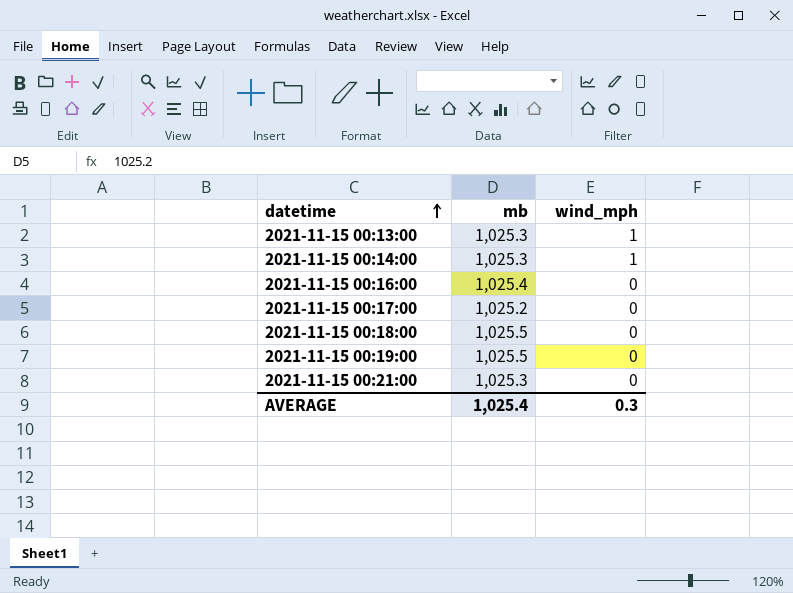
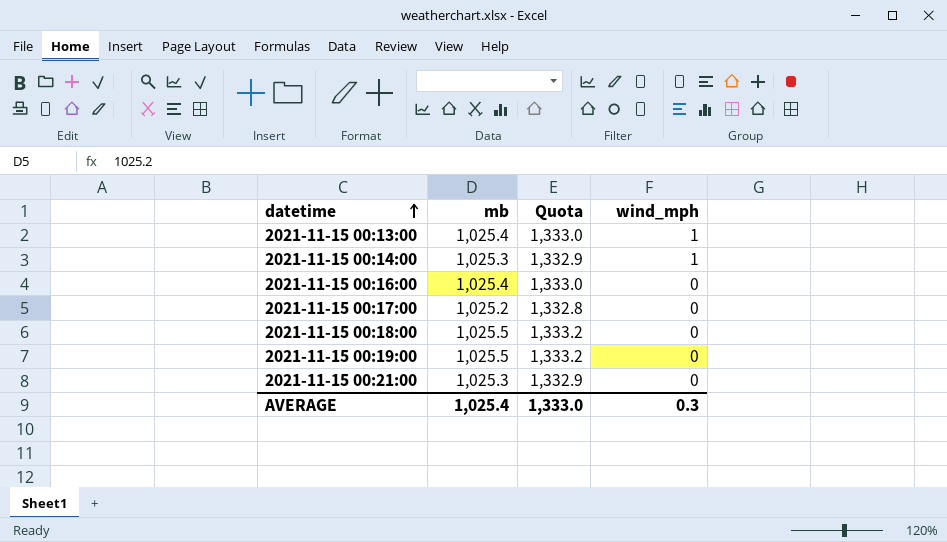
column Quota | formula: none -> [mb] * 1.3
2021-11-15 00:13:00 | mb: 1,025.3 -> 1,025.4

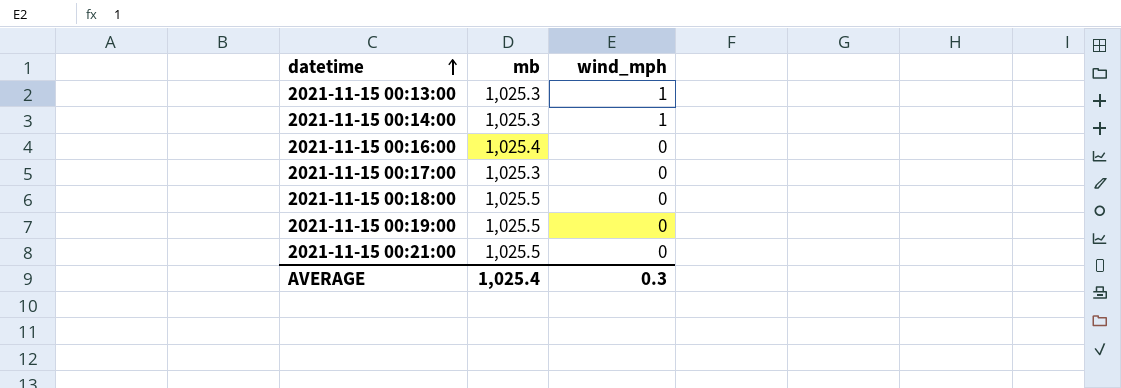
column Quota | formula: [mb] * 1.3 -> none
2021-11-15 00:13:00 | mb: 1,025.4 -> 1,025.3
2021-11-15 00:17:00 | mb: 1,025.2 -> 1,025.3
2021-11-15 00:21:00 | mb: 1,025.3 -> 1,025.5

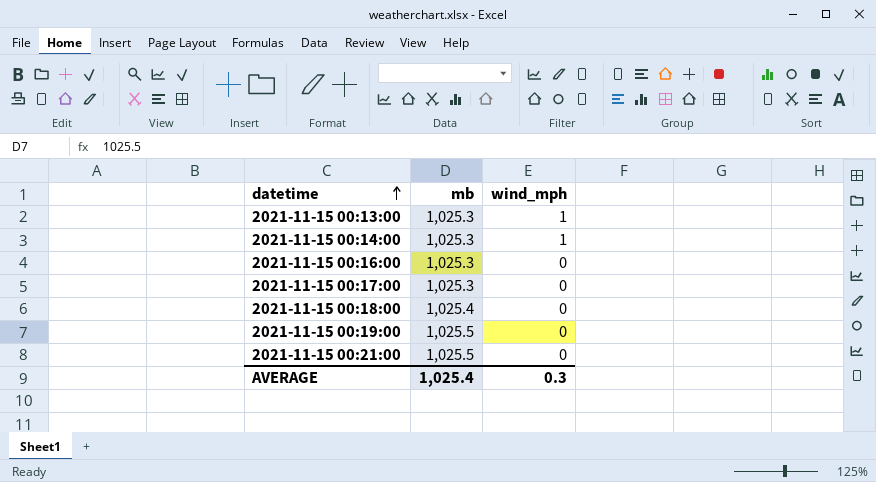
2021-11-15 00:16:00 | mb: 1,025.4 -> 1,025.3
2021-11-15 00:18:00 | mb: 1,025.5 -> 1,025.4

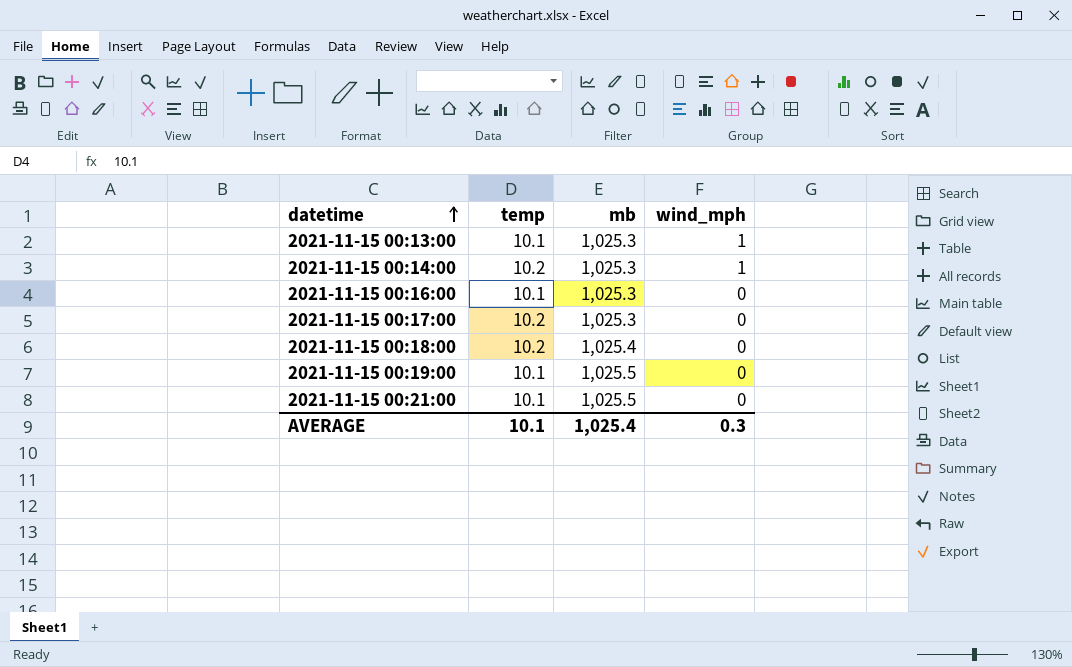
column temp | position: none -> 2

